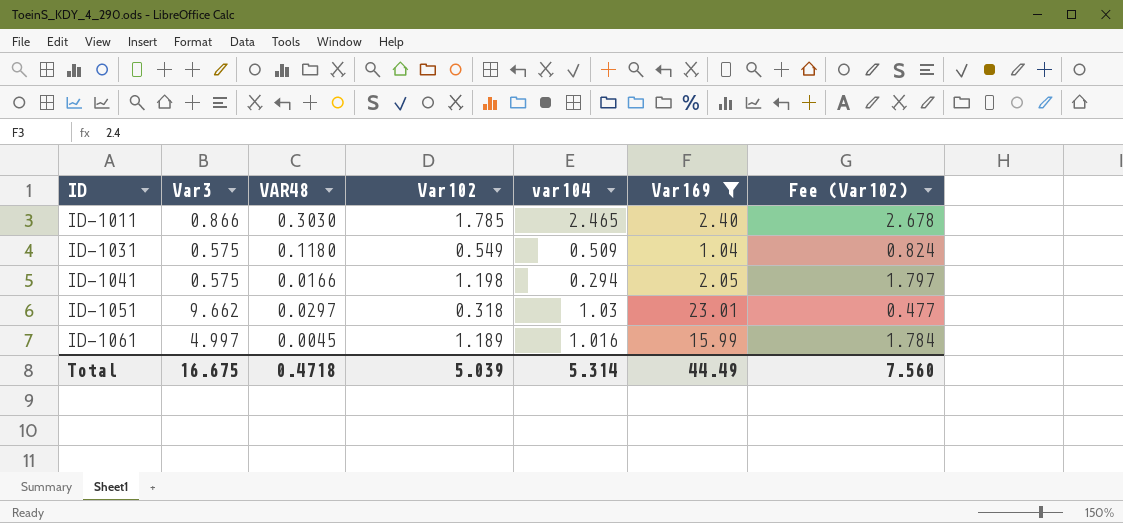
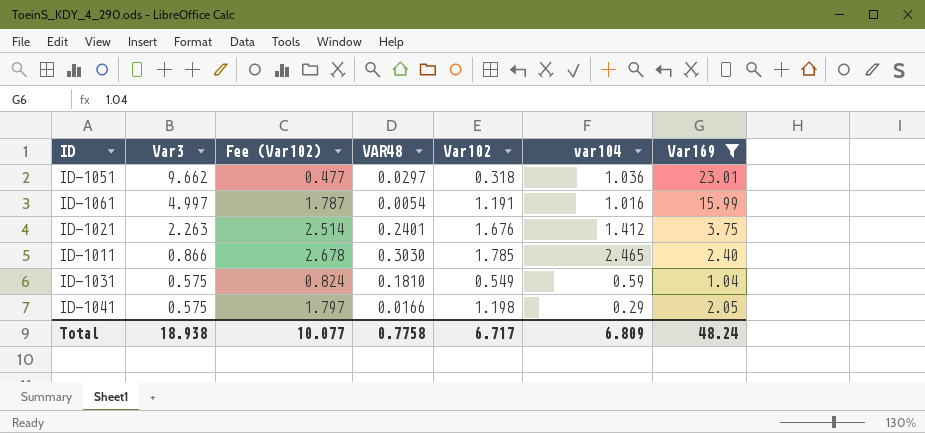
row order: ID ascending -> Var3 descending
column Fee (Var102) | position: 7 -> 3
ID-1051 | var104: 1.03 -> 1.036
ID-1061 | Fee (Var102): 1.784 -> 1.787
ID-1061 | VAR48: 0.0045 -> 0.0054
ID-1061 | Var102: 1.189 -> 1.191
row ID-1021: none -> 2.263 | 2.514 | 0.2401 | 1.676 | 1.412 | 3.75
ID-1031 | VAR48: 0.1180 -> 0.1810
ID-1031 | var104: 0.509 -> 0.59
ID-1041 | var104: 0.294 -> 0.29
Total | Var3: 16.675 -> 18.938
Total | Fee (Var102): 7.560 -> 10.077
Total | VAR48: 0.4718 -> 0.7758
Total | Var102: 5.039 -> 6.717
Total | var104: 5.314 -> 6.809
Total | Var169: 44.49 -> 48.24

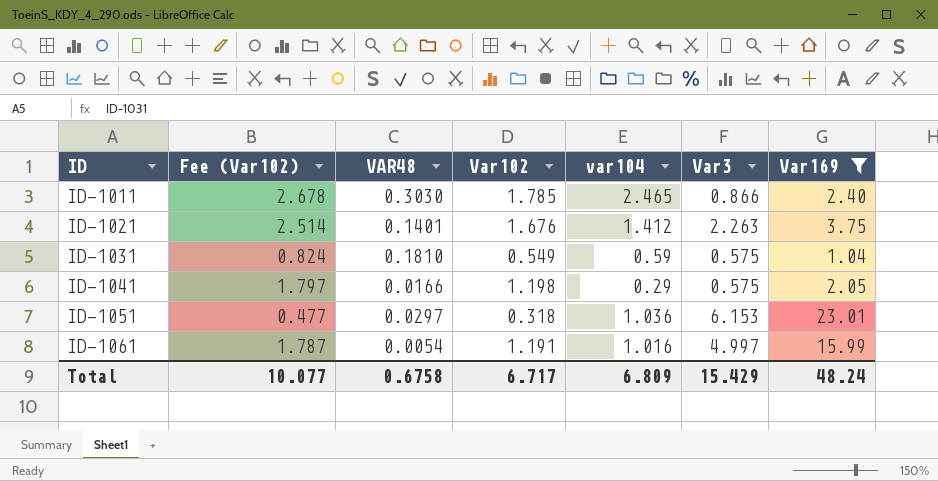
row order: Var3 descending -> ID ascending
column Var3 | position: 2 -> 6
ID-1021 | VAR48: 0.2401 -> 0.1401
ID-1051 | Var3: 9.662 -> 6.153
Total | VAR48: 0.7758 -> 0.6758
Total | Var3: 18.938 -> 15.429

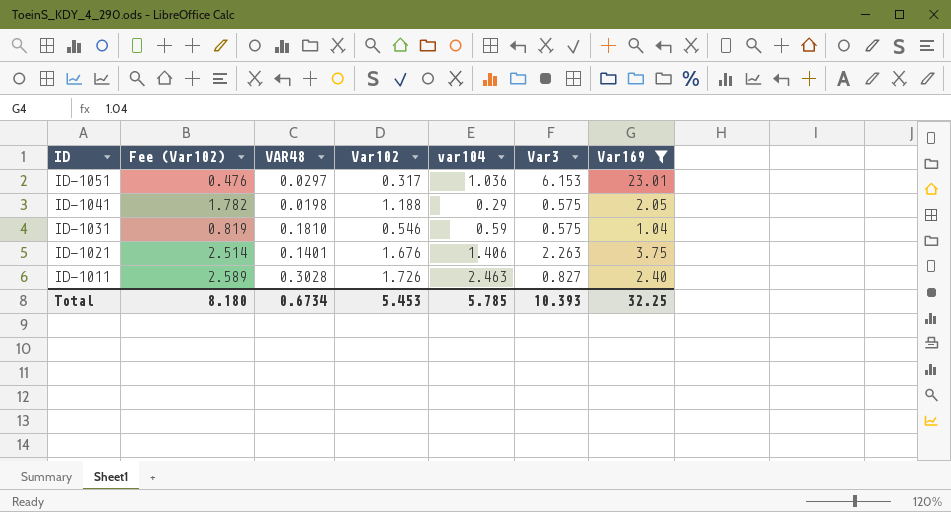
row order: ID ascending -> ID descending
row ID-1061: 1.787 | 0.0054 | 1.191 | 1.016 | 4.997 | 15.99 -> none
ID-1051 | Fee (Var102): 0.477 -> 0.476
ID-1051 | Var102: 0.318 -> 0.317
ID-1041 | Fee (Var102): 1.797 -> 1.782
ID-1041 | VAR48: 0.0166 -> 0.0198
ID-1041 | Var102: 1.198 -> 1.188
ID-1031 | Fee (Var102): 0.824 -> 0.819
ID-1031 | Var102: 0.549 -> 0.546
ID-1021 | var104: 1.412 -> 1.406
ID-1011 | Fee (Var102): 2.678 -> 2.589
ID-1011 | VAR48: 0.3030 -> 0.3028
ID-1011 | Var102: 1.785 -> 1.726
ID-1011 | var104: 2.465 -> 2.463
ID-1011 | Var3: 0.866 -> 0.827
Total | Fee (Var102): 10.077 -> 8.180
Total | VAR48: 0.6758 -> 0.6734
Total | Var102: 6.717 -> 5.453
Total | var104: 6.809 -> 5.785
Total | Var3: 15.429 -> 10.393
Total | Var169: 48.24 -> 32.25

